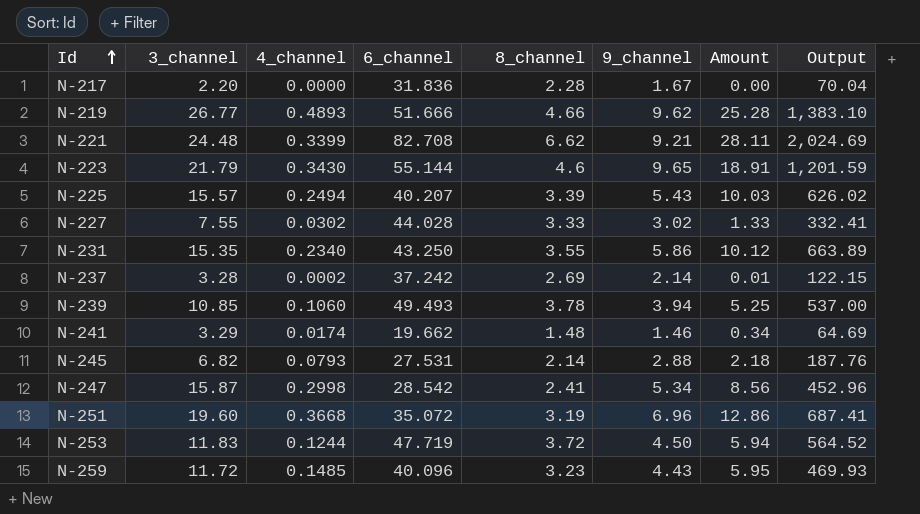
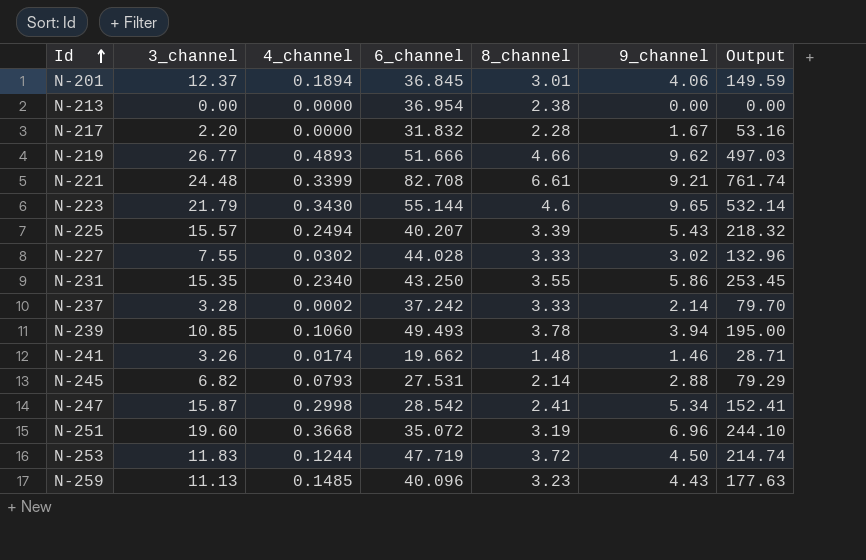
column Amount | formula: [4_channel] * [6_channel] -> none
column Output | formula: [3_channel] * [6_channel] -> [6_channel] * [9_channel]
row N-201: none -> 12.37 | 0.1894 | 36.845 | 3.01 | 4.06 | 149.59
row N-213: none -> 0.00 | 0.0000 | 36.954 | 2.38 | 0.00 | 0.00
N-217 | 6_channel: 31.836 -> 31.832
N-221 | 8_channel: 6.62 -> 6.61
N-237 | 8_channel: 2.69 -> 3.33
N-241 | 3_channel: 3.29 -> 3.26
N-259 | 3_channel: 11.72 -> 11.13

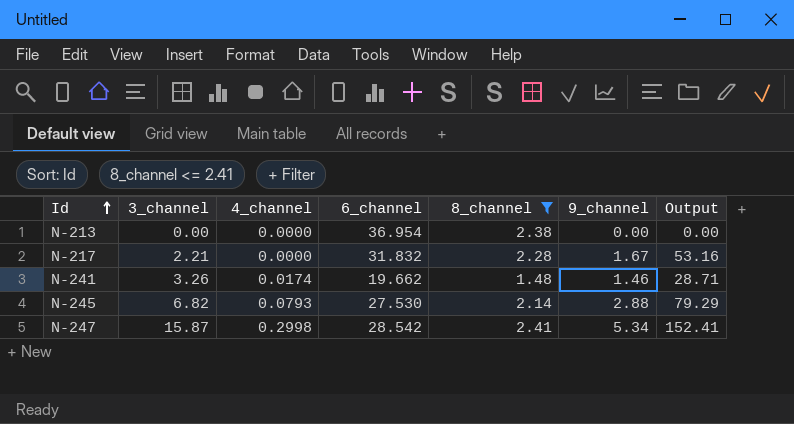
filter: none -> 8_channel <= 2.41
N-217 | 3_channel: 2.20 -> 2.21
N-245 | 6_channel: 27.531 -> 27.530

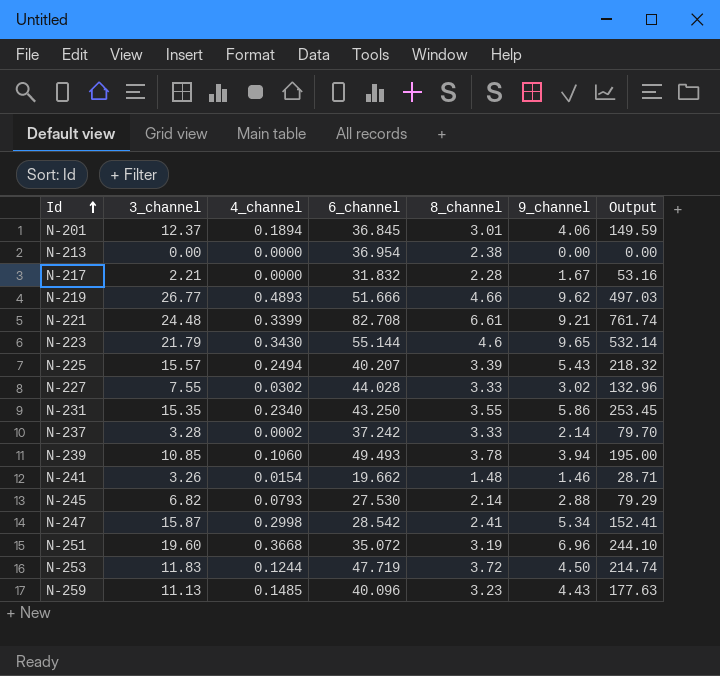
filter: 8_channel <= 2.41 -> none
N-241 | 4_channel: 0.0174 -> 0.0154

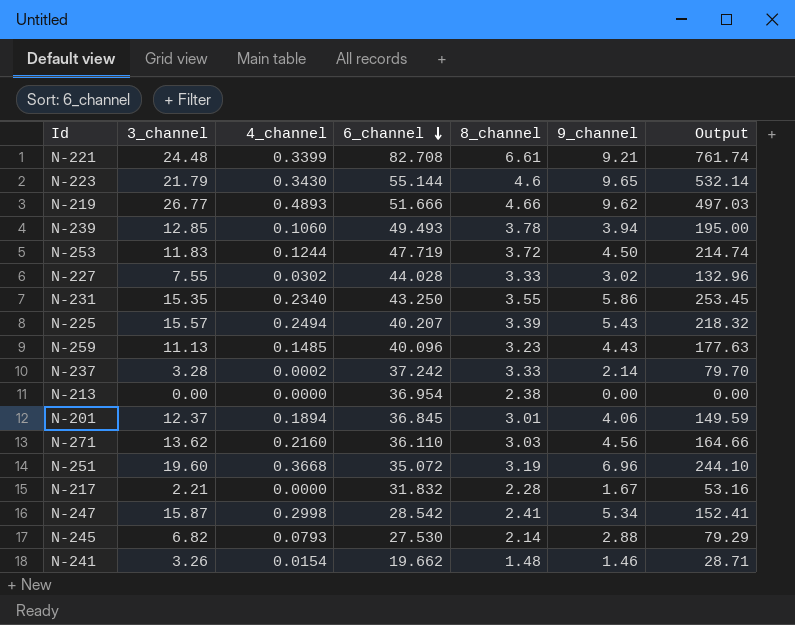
row order: Id ascending -> 6_channel descending
N-239 | 3_channel: 10.85 -> 12.85
row N-271: none -> 13.62 | 0.2160 | 36.110 | 3.03 | 4.56 | 164.66

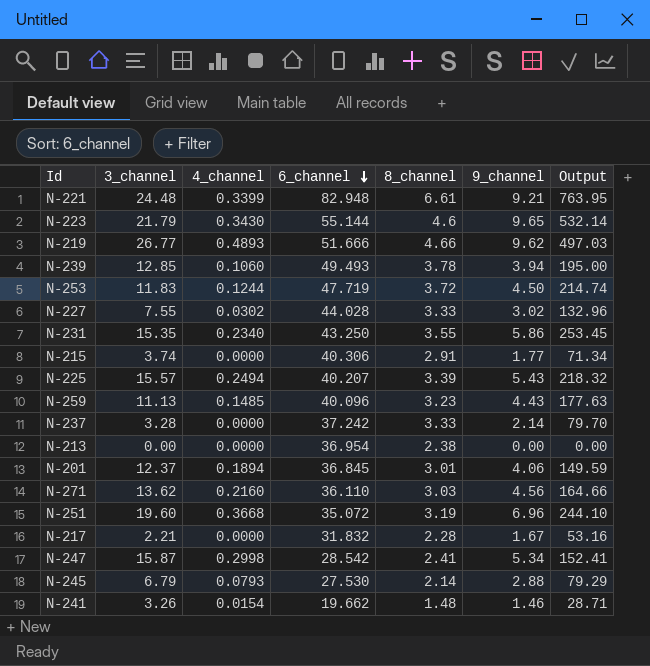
N-221 | 6_channel: 82.708 -> 82.948
N-221 | Output: 761.74 -> 763.95
row N-215: none -> 3.74 | 0.0000 | 40.306 | 2.91 | 1.77 | 71.34
N-237 | 4_channel: 0.0002 -> 0.0000
N-245 | 3_channel: 6.82 -> 6.79

